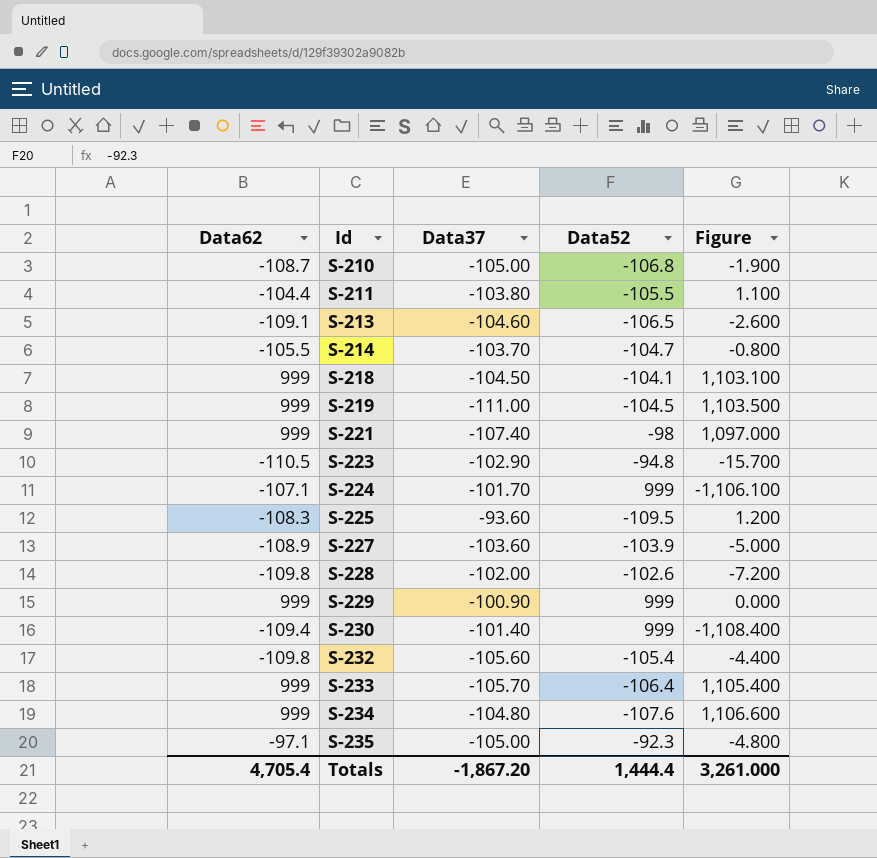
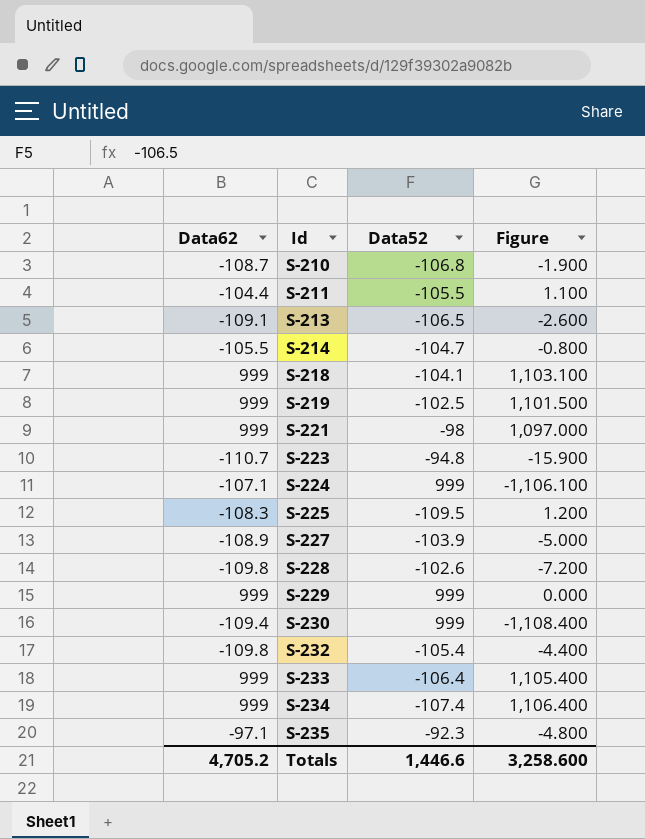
column Data37 | position: 3 -> none
S-219 | Data52: -104.5 -> -102.5
S-219 | Figure: 1,103.500 -> 1,101.500
S-223 | Data62: -110.5 -> -110.7
S-223 | Figure: -15.700 -> -15.900
S-234 | Data52: -107.6 -> -107.4
S-234 | Figure: 1,106.600 -> 1,106.400
Totals | Data62: 4,705.4 -> 4,705.2
Totals | Data52: 1,444.4 -> 1,446.6
Totals | Figure: 3,261.000 -> 3,258.600

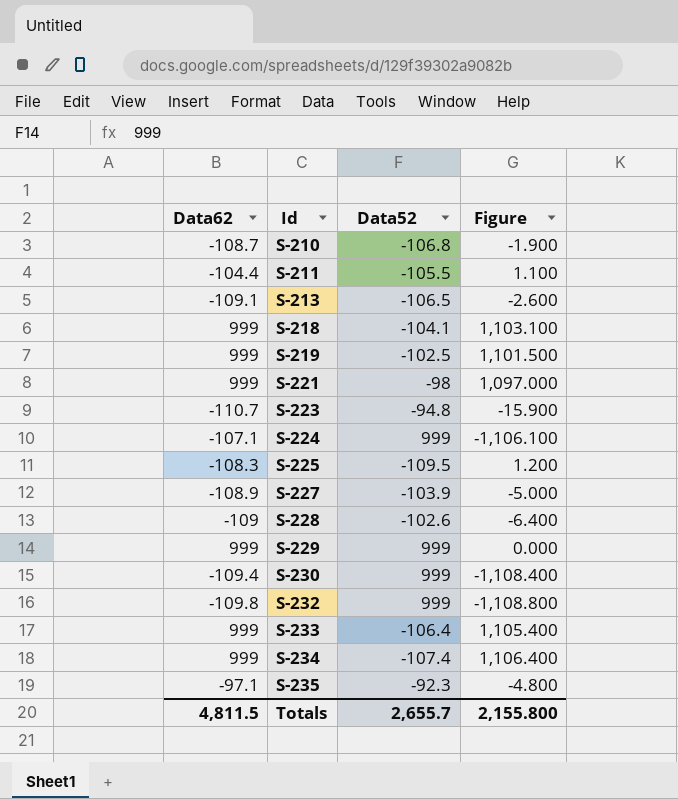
row S-214: -105.5 | -104.7 | -0.800 -> none
S-228 | Data62: -109.8 -> -109
S-228 | Figure: -7.200 -> -6.400
S-232 | Data52: -105.4 -> 999
S-232 | Figure: -4.400 -> -1,108.800
Totals | Data62: 4,705.2 -> 4,811.5
Totals | Data52: 1,446.6 -> 2,655.7
Totals | Figure: 3,258.600 -> 2,155.800

